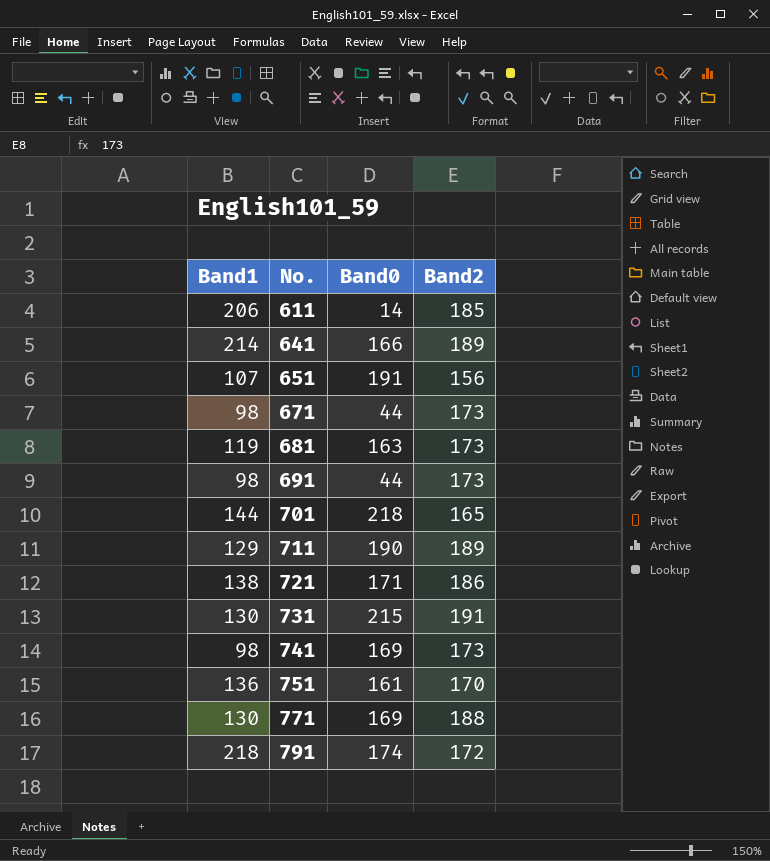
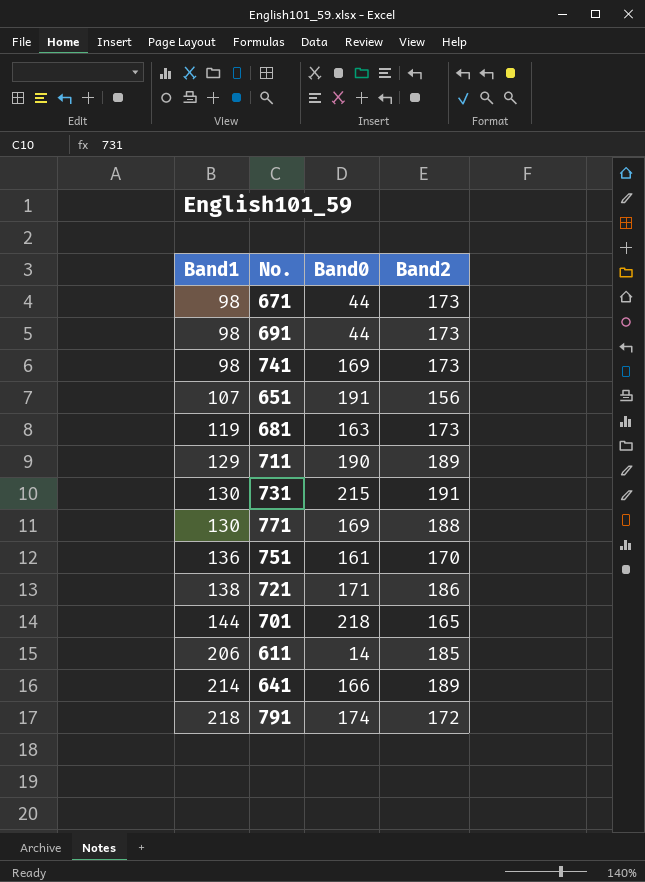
row order: No. ascending -> Band1 ascending

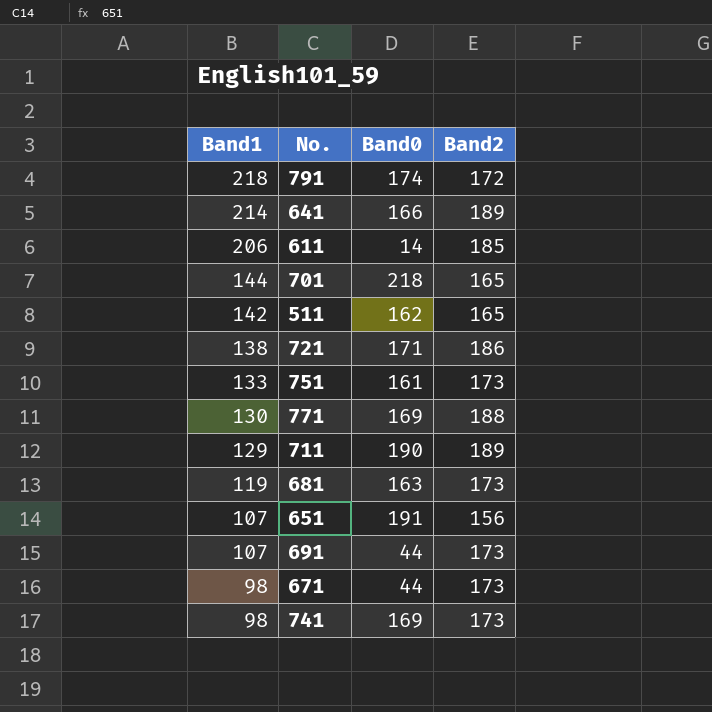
row order: Band1 ascending -> Band1 descending
row 731: 130 | 215 | 191 -> none
row 511: none -> 142 | 162 | 165
751 | Band1: 136 -> 133
751 | Band2: 170 -> 173
691 | Band1: 98 -> 107

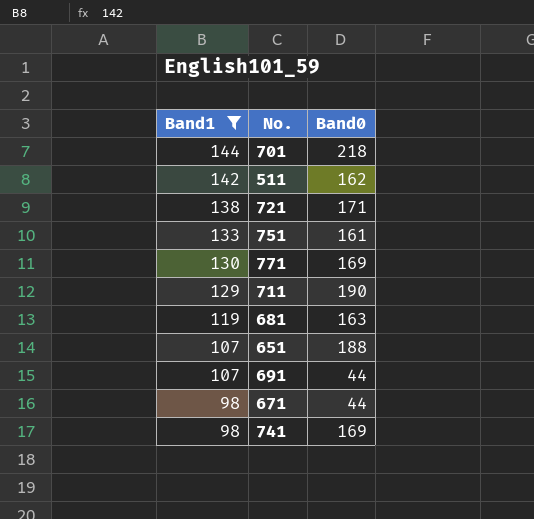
filter: none -> Band1 <= 144
column Band2 | position: 4 -> none
651 | Band0: 191 -> 188

